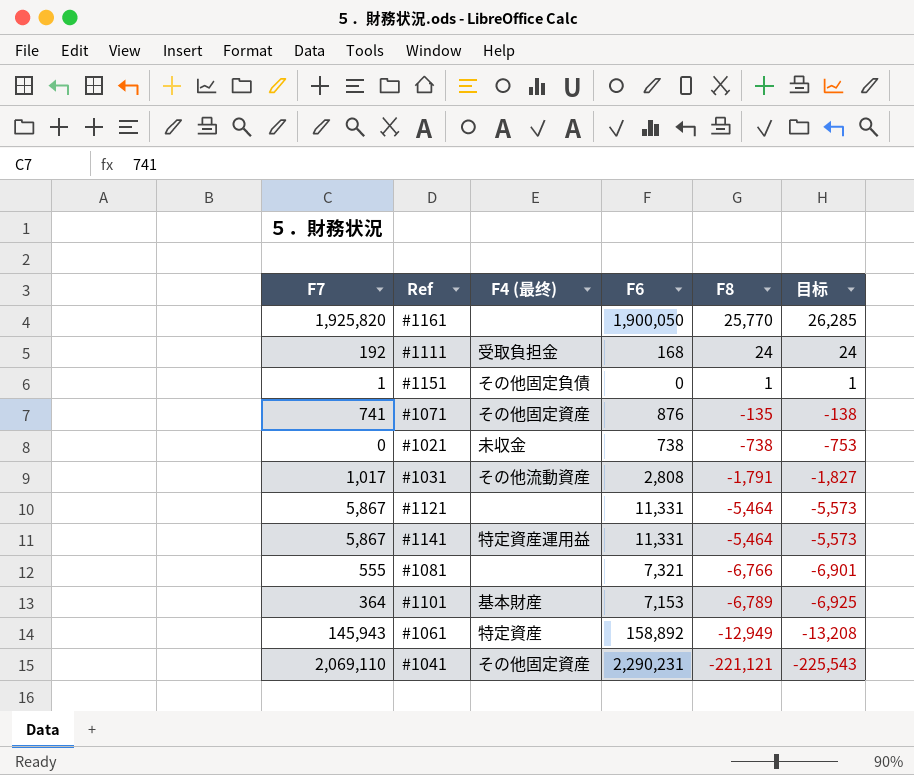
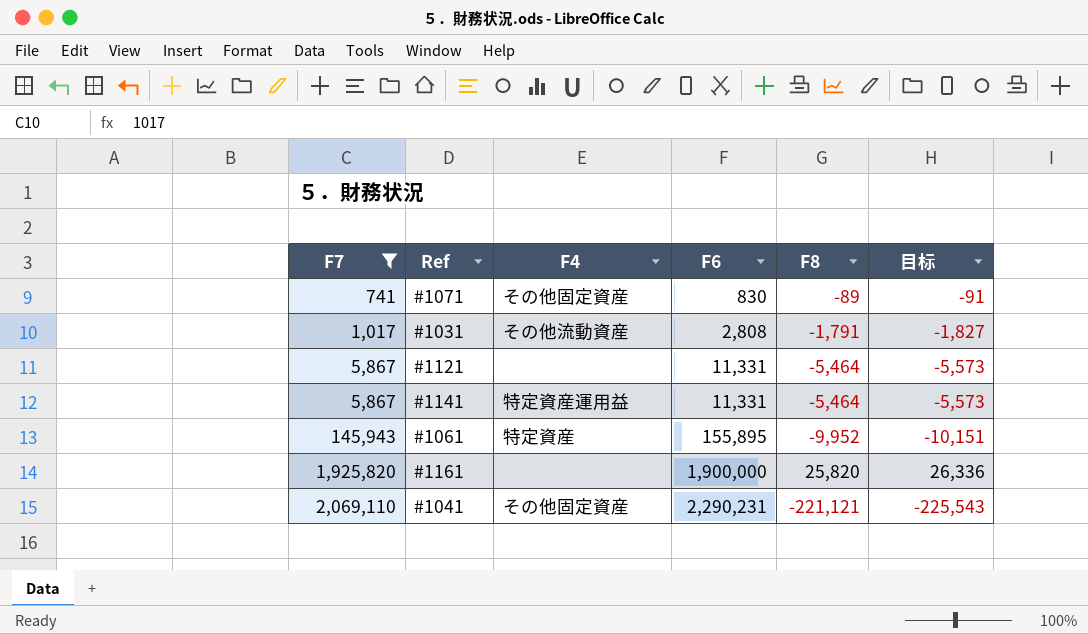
filter: none -> F7 >= 741
row order: F8 descending -> F7 ascending
column name: F4 (最终) -> F4
#1071 | F6: 876 -> 830
#1071 | F8: -135 -> -89
#1071 | 目标: -138 -> -91
#1061 | F6: 158,892 -> 155,895
#1061 | F8: -12,949 -> -9,952
#1061 | 目标: -13,208 -> -10,151
#1161 | F6: 1,900,050 -> 1,900,000
#1161 | F8: 25,770 -> 25,820
#1161 | 目标: 26,285 -> 26,336

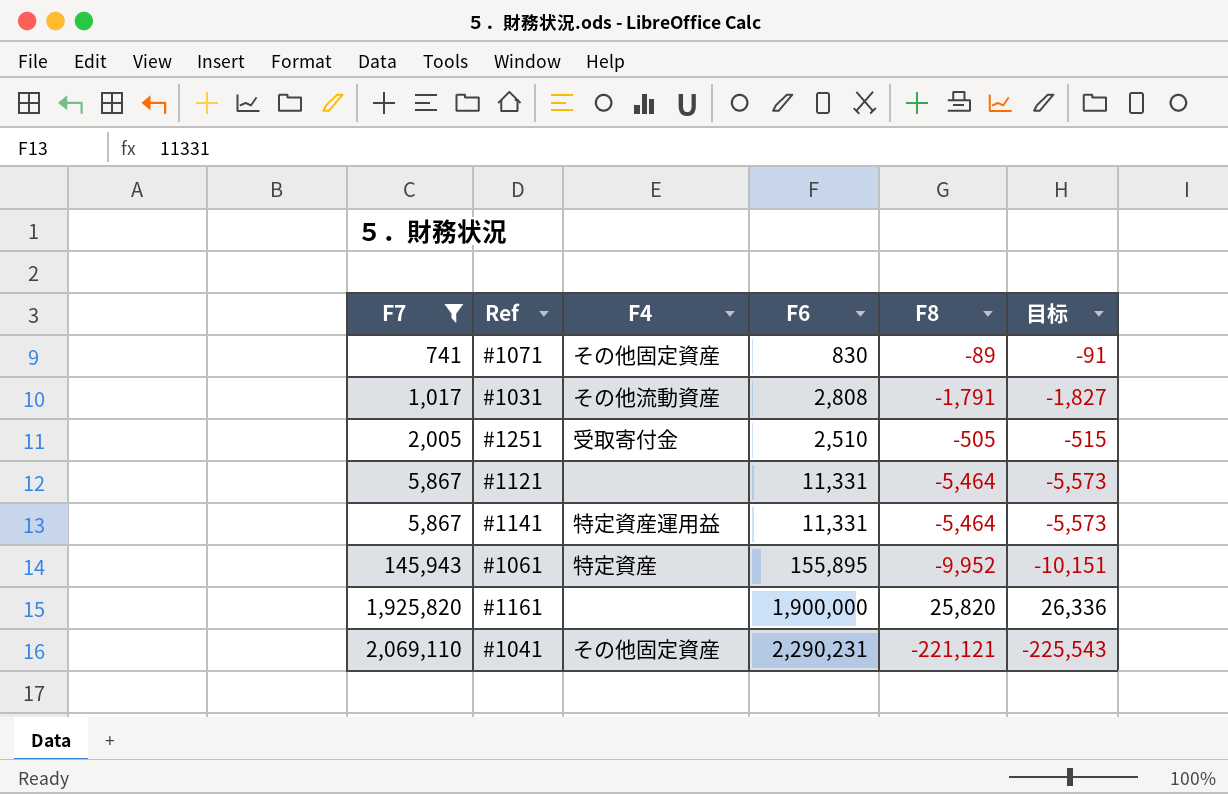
row #1251: none -> 2,005 | 受取寄付金 | 2,510 | -505 | -515

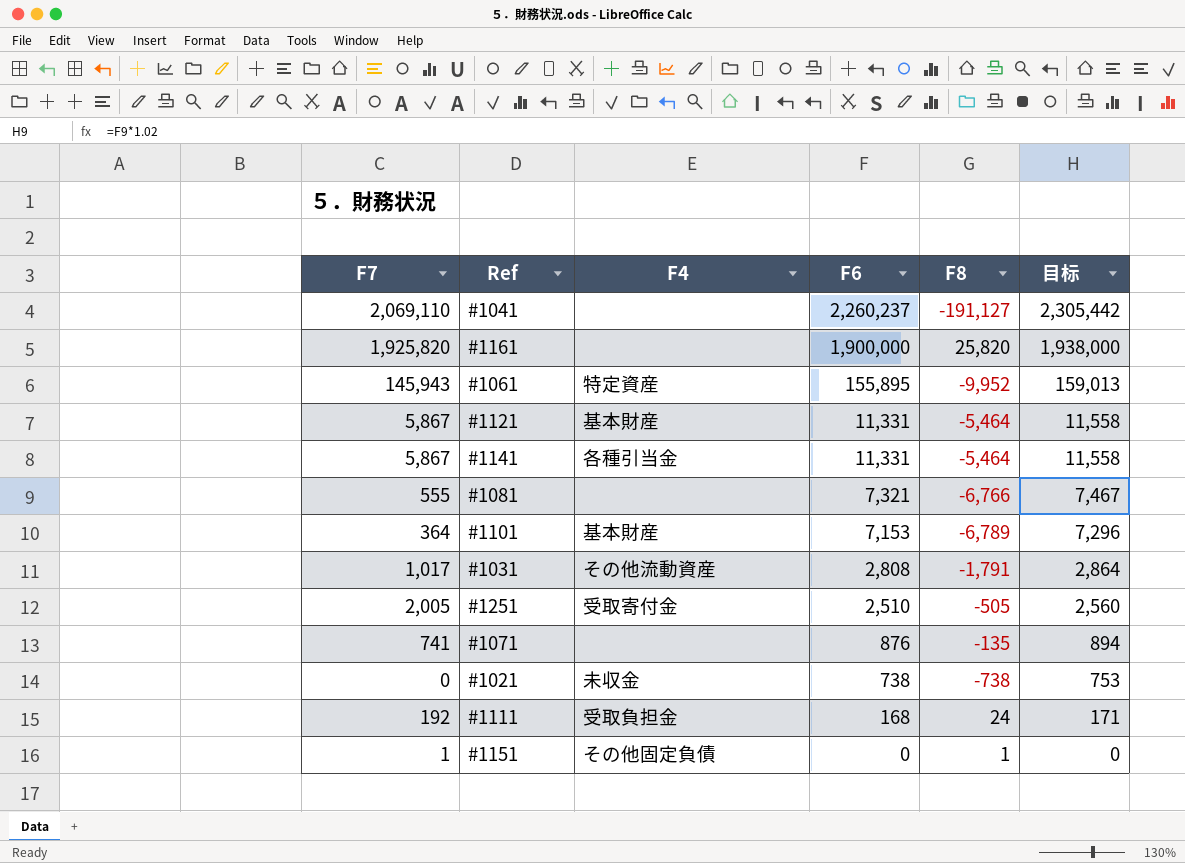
filter: F7 >= 741 -> none
row order: F7 ascending -> F6 descending
column 目标 | formula: [F8] * 1.02 -> [F6] * 1.02
#1041 | F4: その他固定資産 -> none
#1041 | F6: 2,290,231 -> 2,260,237
#1041 | F8: -221,121 -> -191,127
#1121 | F4: none -> 基本財産
#1141 | F4: 特定資産運用益 -> 各種引当金
#1071 | F4: その他固定資産 -> none
#1071 | F6: 830 -> 876
#1071 | F8: -89 -> -135

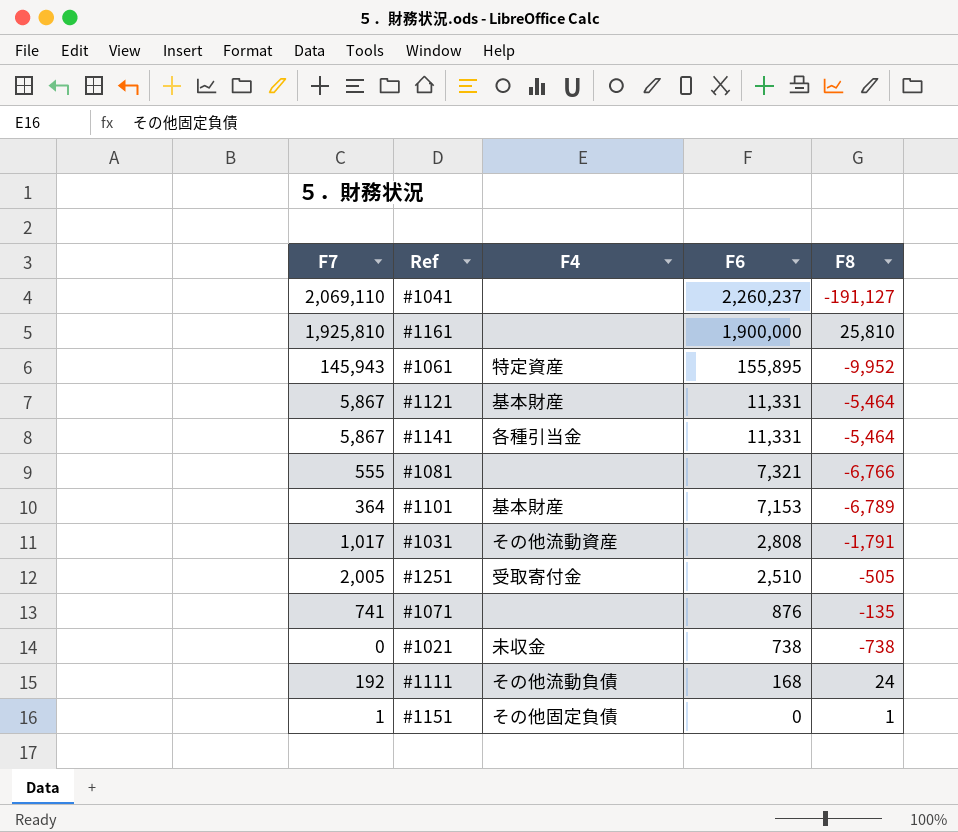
column 目标 | formula: [F6] * 1.02 -> none
#1161 | F7: 1,925,820 -> 1,925,810
#1161 | F8: 25,820 -> 25,810
#1111 | F4: 受取負担金 -> その他流動負債

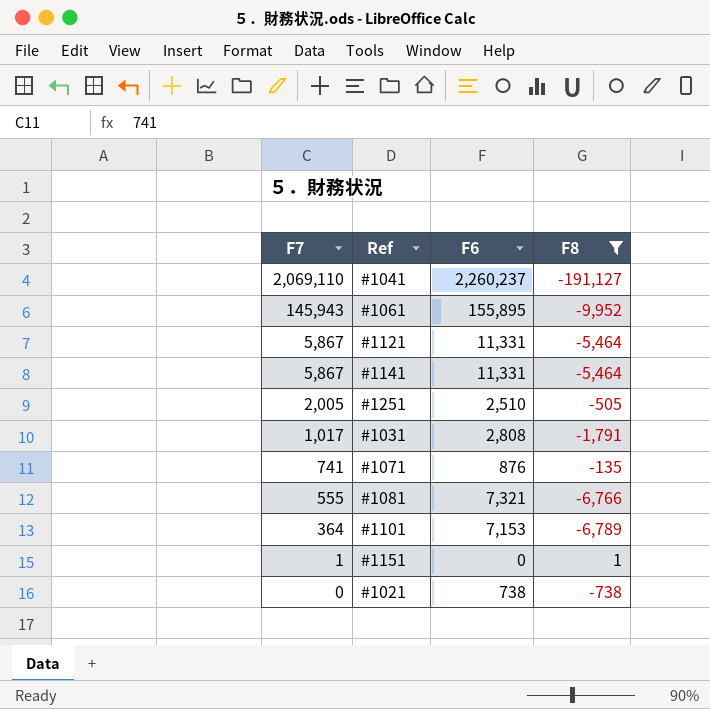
filter: none -> F8 <= 1
row order: F6 descending -> F7 descending
column F4 | position: 3 -> none

